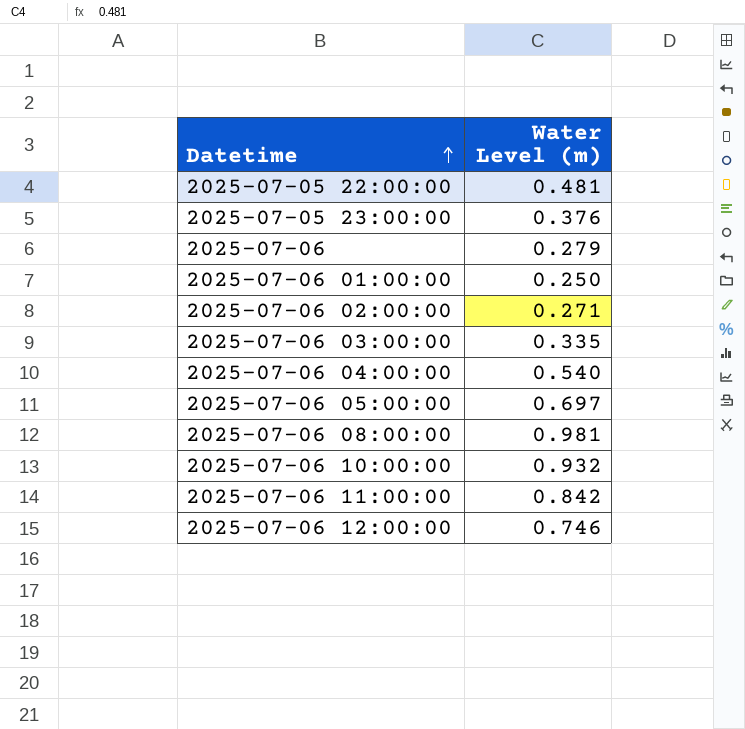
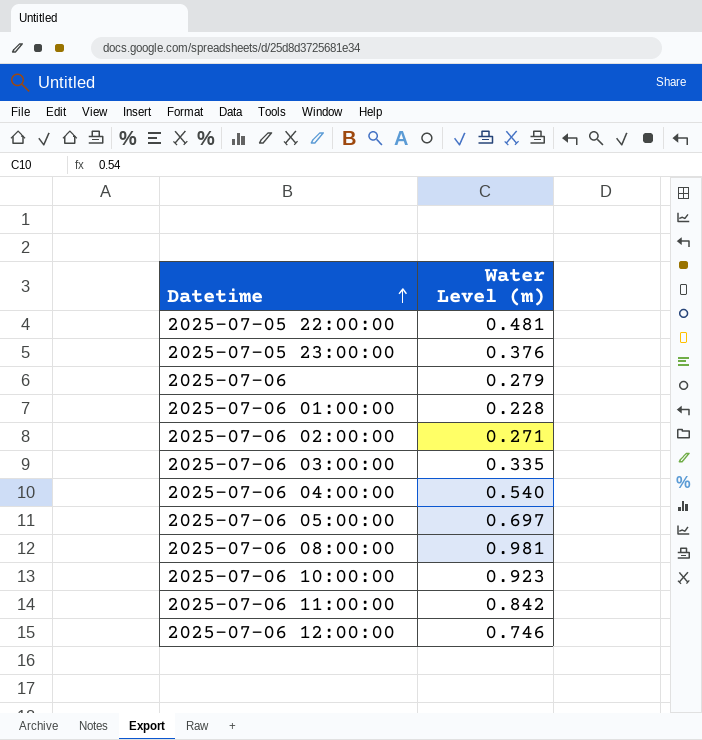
2025-07-06 01:00:00 | Water Level (m): 0.250 -> 0.228
2025-07-06 10:00:00 | Water Level (m): 0.932 -> 0.923

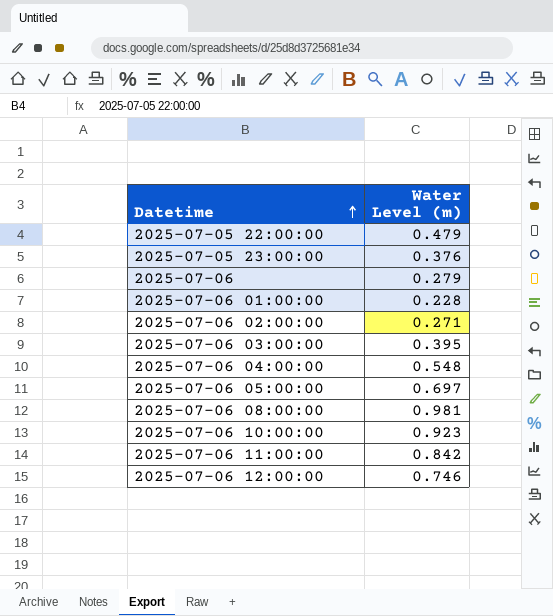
2025-07-05 22:00:00 | Water Level (m): 0.481 -> 0.479
2025-07-06 03:00:00 | Water Level (m): 0.335 -> 0.395
2025-07-06 04:00:00 | Water Level (m): 0.540 -> 0.548

